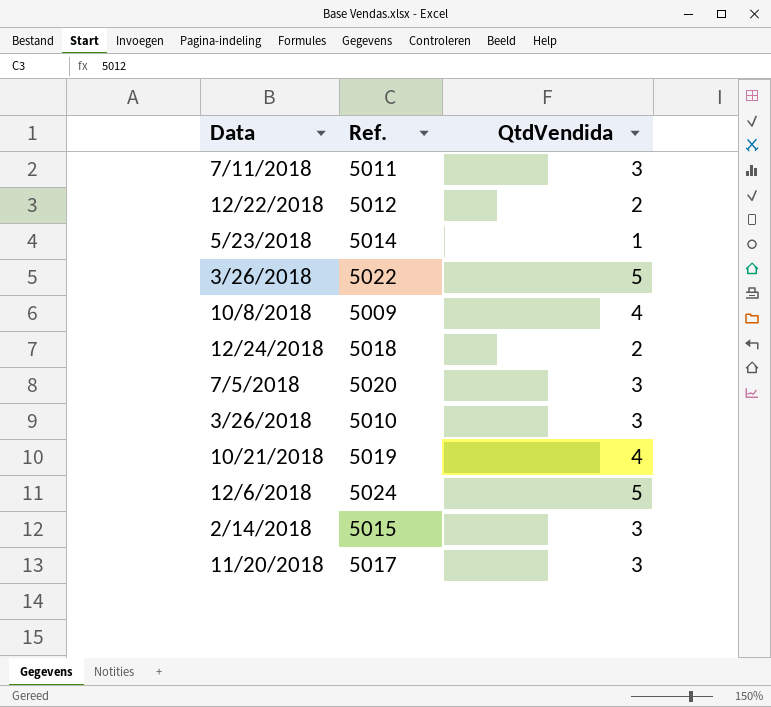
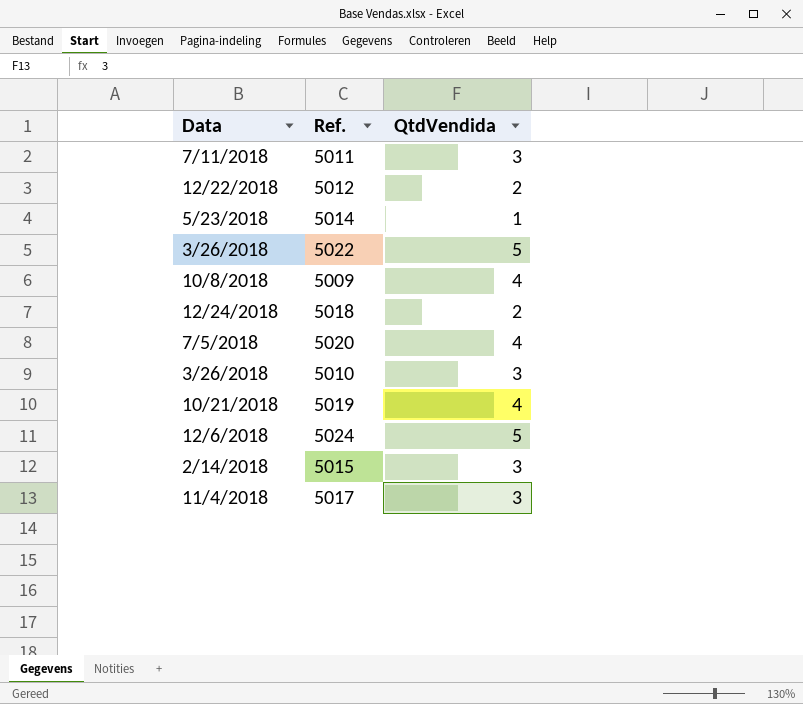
5020 | QtdVendida: 3 -> 4
5017 | Data: 11/20/2018 -> 11/4/2018

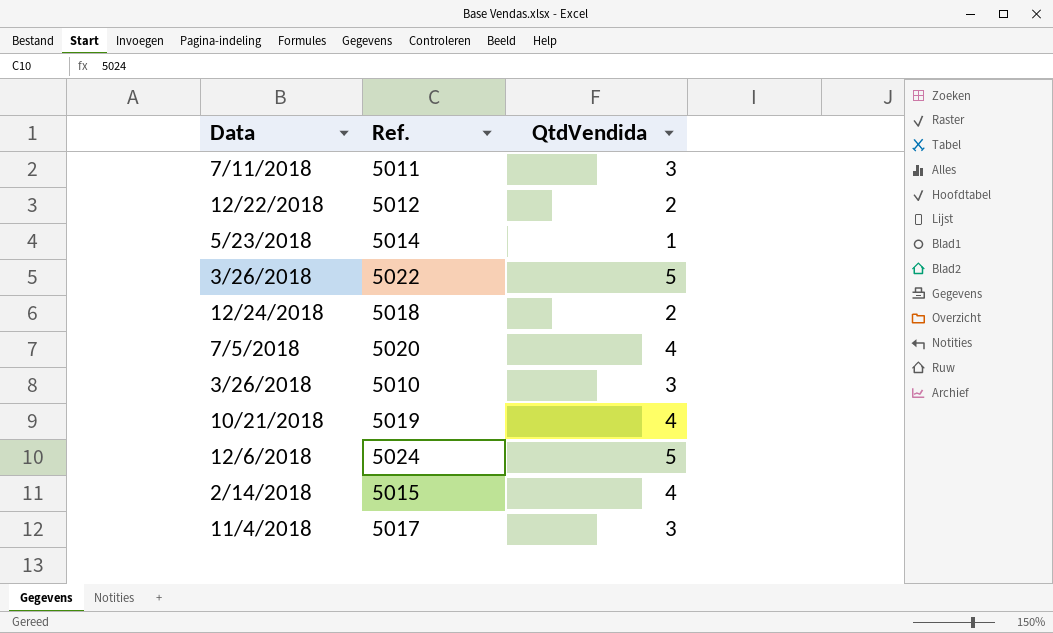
row 5009: 10/8/2018 | 4 -> none
5015 | QtdVendida: 3 -> 4

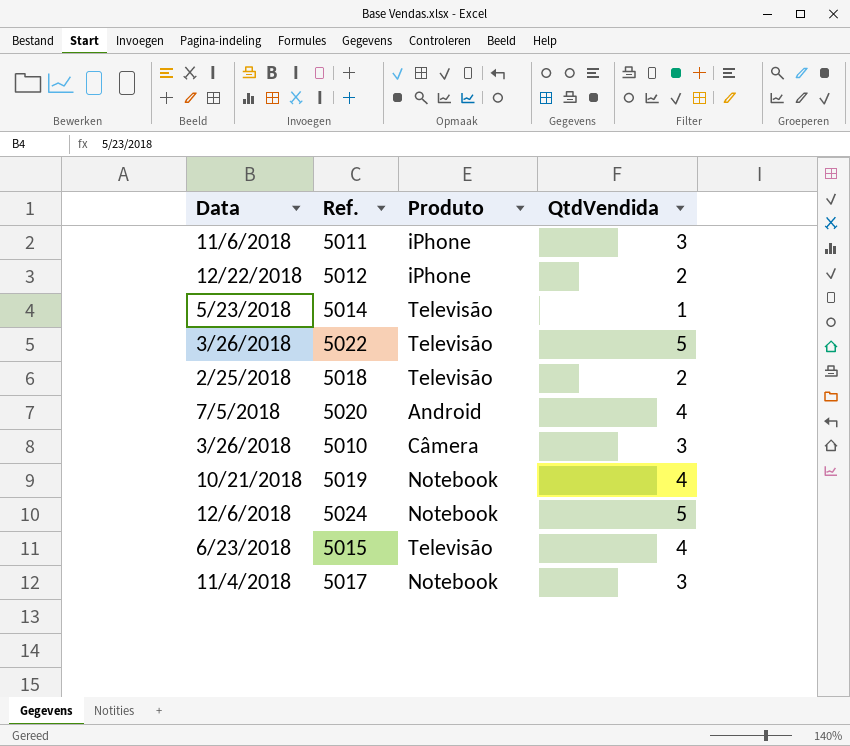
column Produto | position: none -> 3
5011 | Data: 7/11/2018 -> 11/6/2018
5018 | Data: 12/24/2018 -> 2/25/2018
5015 | Data: 2/14/2018 -> 6/23/2018

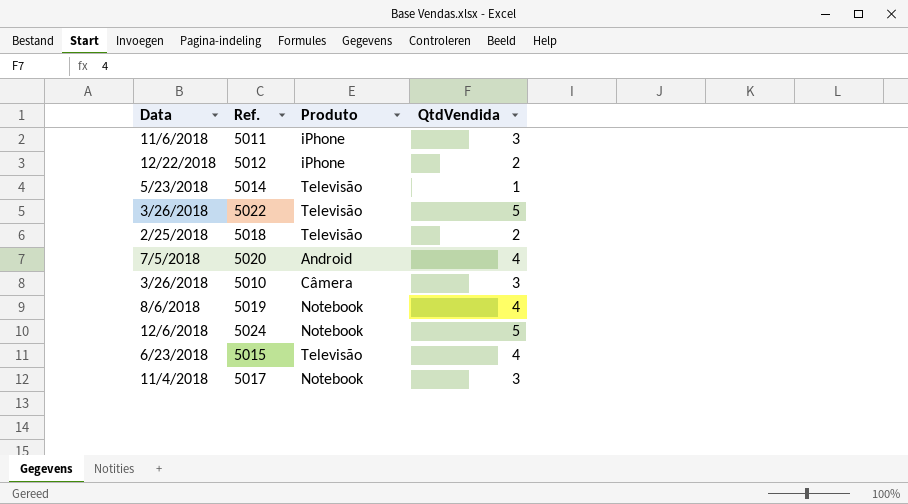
5019 | Data: 10/21/2018 -> 8/6/2018

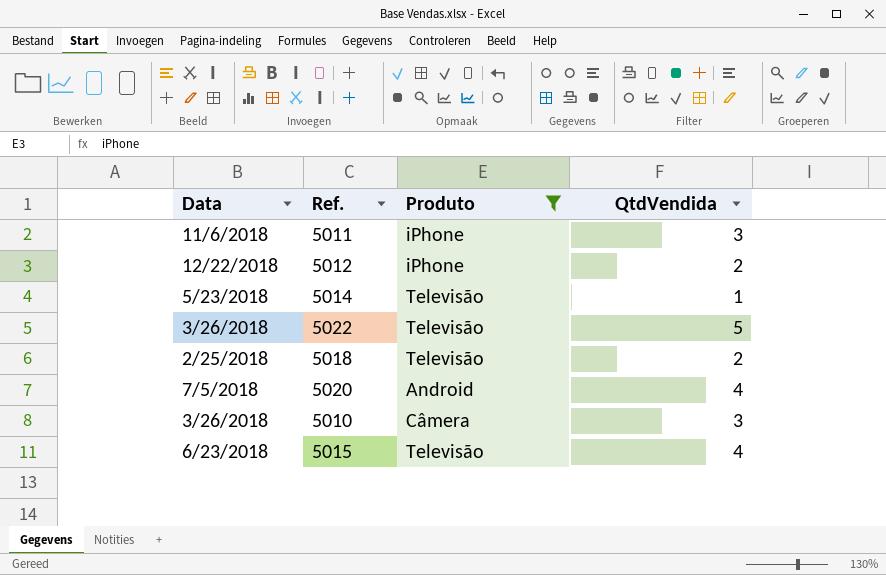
filter: none -> Produto != Notebook

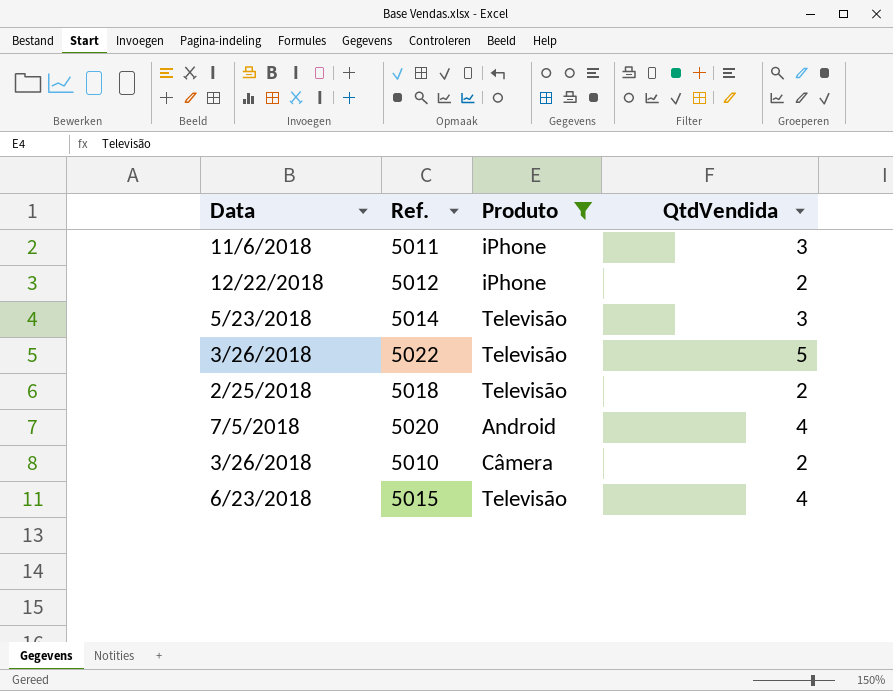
5014 | QtdVendida: 1 -> 3
5010 | QtdVendida: 3 -> 2

